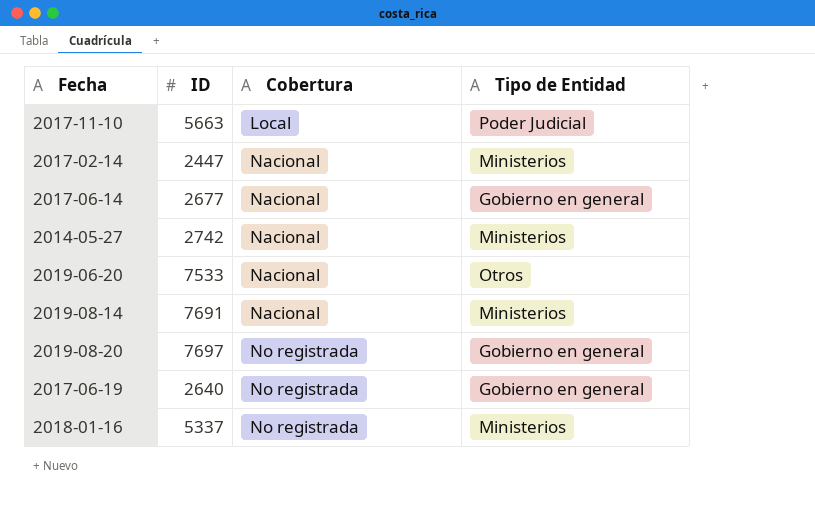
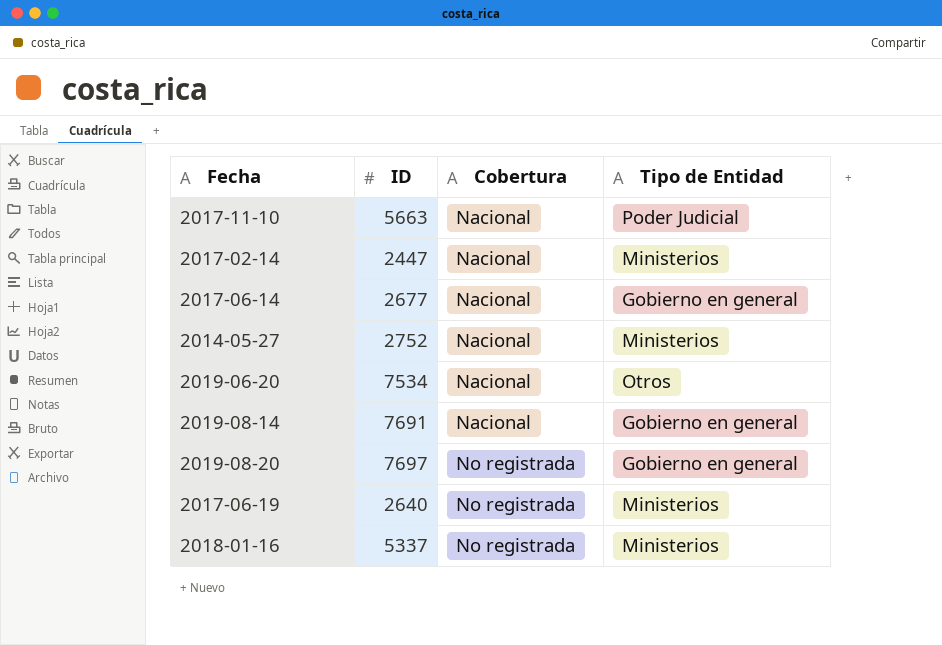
2017-11-10 | Cobertura: Local -> Nacional
2014-05-27 | ID: 2742 -> 2752
2019-06-20 | ID: 7533 -> 7534
2019-08-14 | Tipo de Entidad: Ministerios -> Gobierno en general
2017-06-19 | Tipo de Entidad: Gobierno en general -> Ministerios

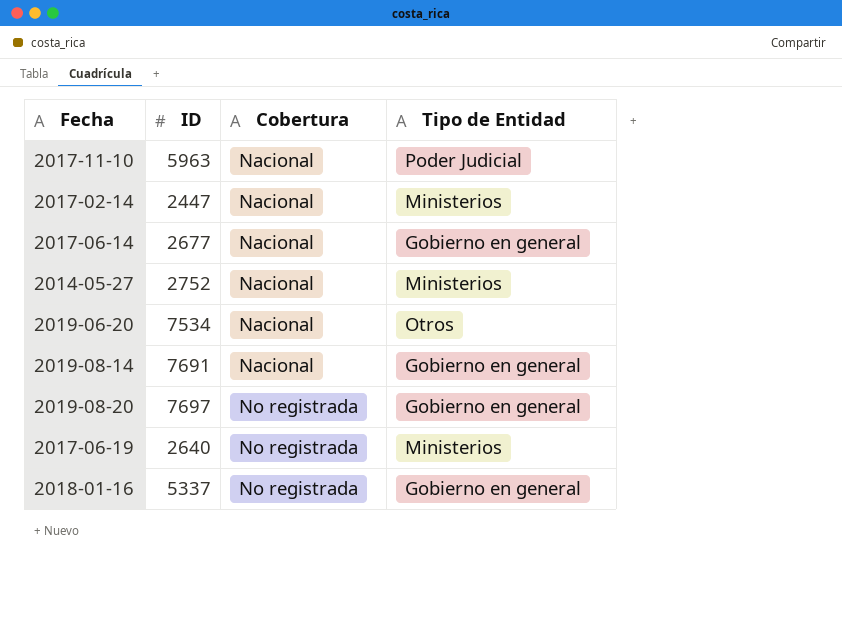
2017-11-10 | ID: 5663 -> 5963
2018-01-16 | Tipo de Entidad: Ministerios -> Gobierno en general

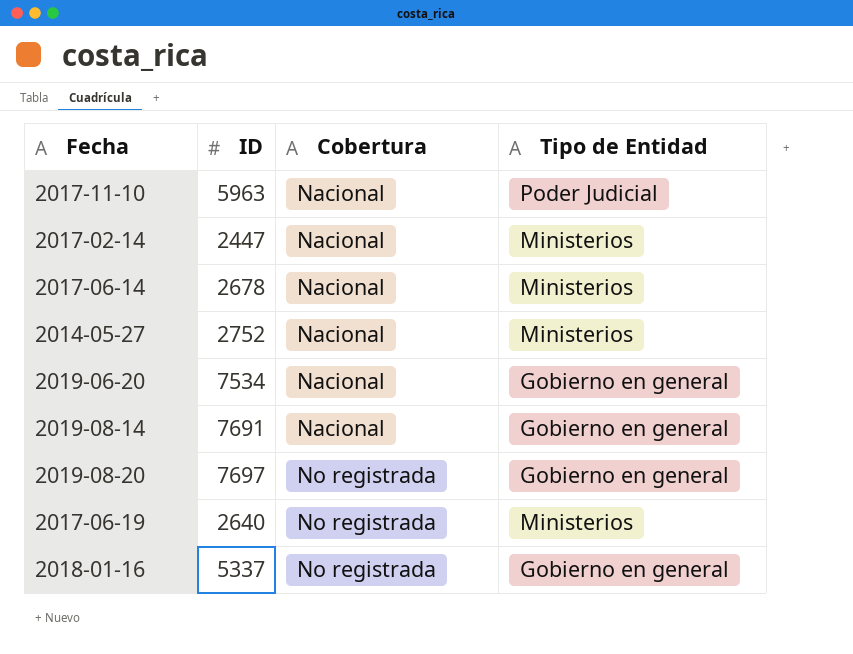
2017-06-14 | ID: 2677 -> 2678
2017-06-14 | Tipo de Entidad: Gobierno en general -> Ministerios
2019-06-20 | Tipo de Entidad: Otros -> Gobierno en general

